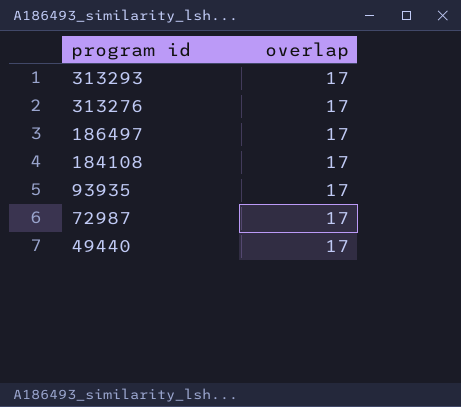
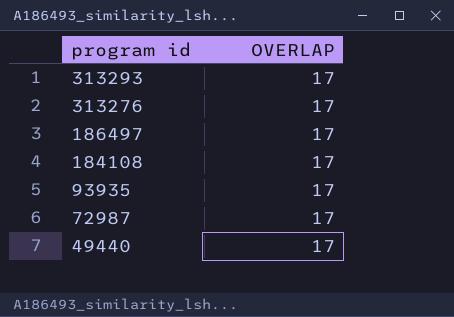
column name: overlap -> OVERLAP

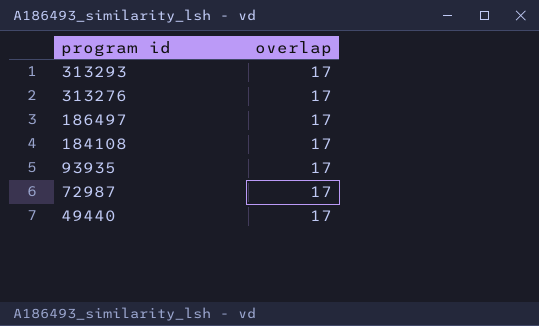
column name: OVERLAP -> overlap

